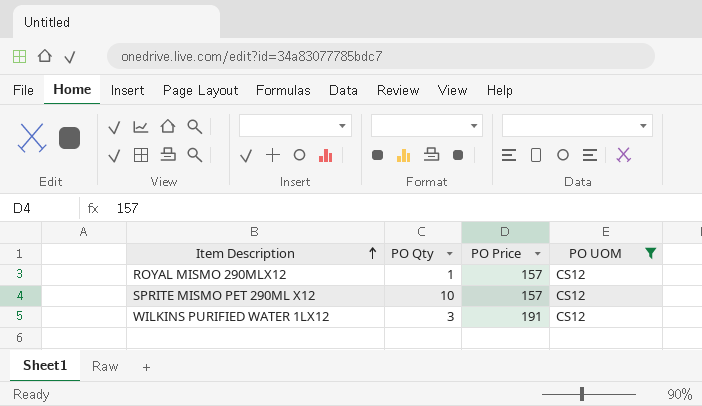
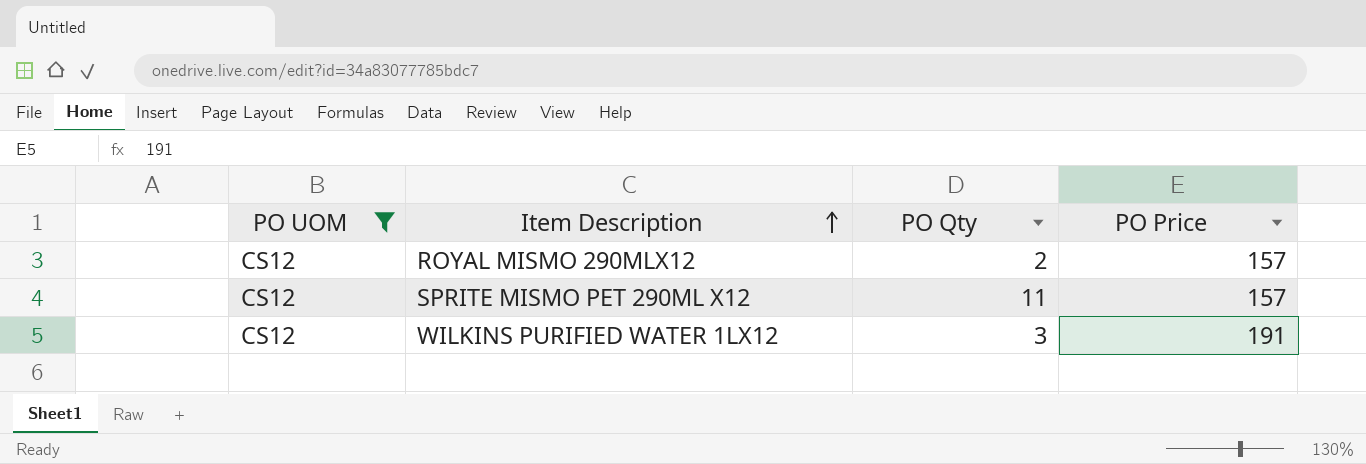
column PO UOM | position: 4 -> 1
ROYAL MISMO 290MLX12 | PO Qty: 1 -> 2
SPRITE MISMO PET 290ML X12 | PO Qty: 10 -> 11

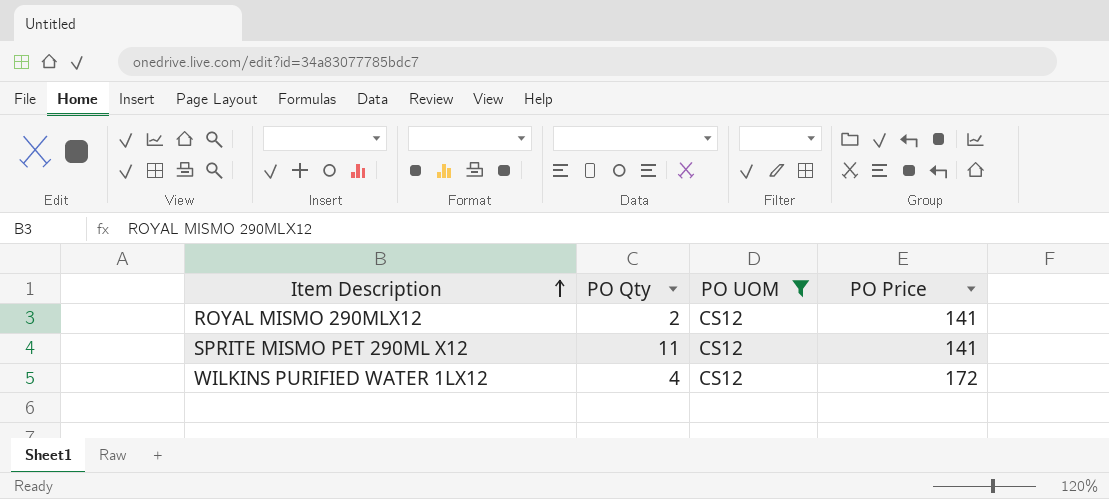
column PO UOM | position: 1 -> 3
ROYAL MISMO 290MLX12 | PO Price: 157 -> 141
SPRITE MISMO PET 290ML X12 | PO Price: 157 -> 141
WILKINS PURIFIED WATER 1LX12 | PO Qty: 3 -> 4
WILKINS PURIFIED WATER 1LX12 | PO Price: 191 -> 172

